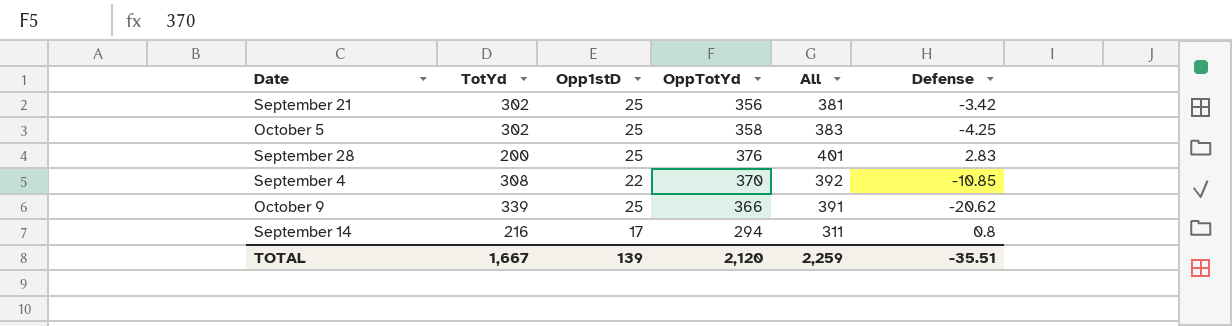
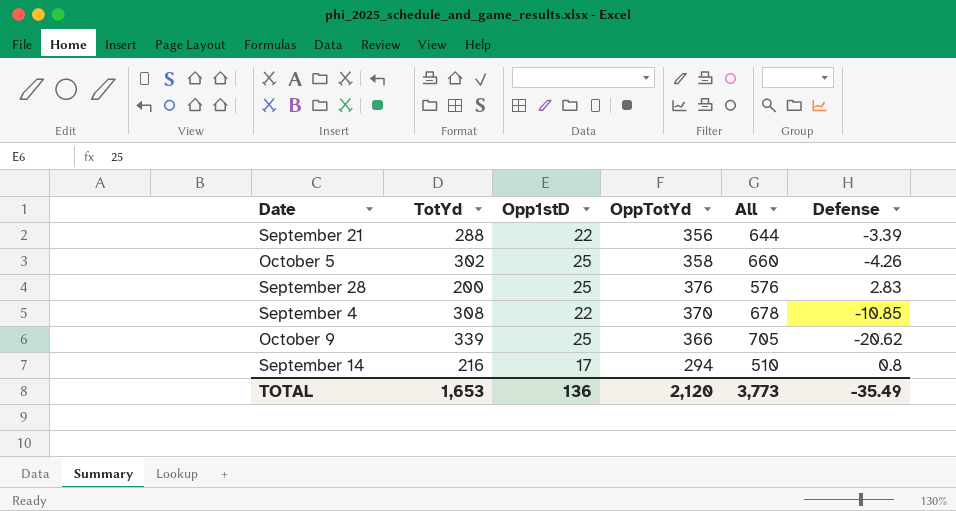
column All | formula: [Opp1stD] + [OppTotYd] -> [TotYd] + [OppTotYd]
September 21 | TotYd: 302 -> 288
September 21 | Opp1stD: 25 -> 22
September 21 | Defense: -3.42 -> -3.39
October 5 | Defense: -4.25 -> -4.26
TOTAL | TotYd: 1,667 -> 1,653
TOTAL | Opp1stD: 139 -> 136
TOTAL | All: 2,259 -> 3,773
TOTAL | Defense: -35.51 -> -35.49

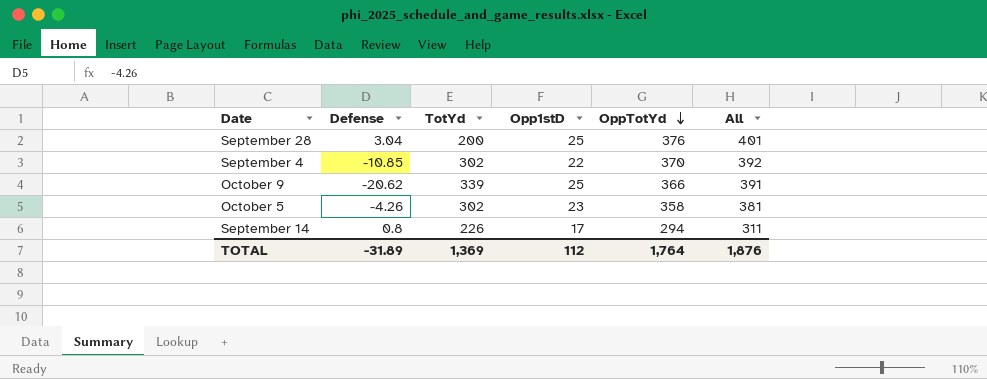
row order: none -> OppTotYd descending
column Defense | position: 6 -> 2
column All | formula: [TotYd] + [OppTotYd] -> [Opp1stD] + [OppTotYd]
row September 21: 288 | 22 | 356 | 644 | -3.39 -> none
September 28 | Defense: 2.83 -> 3.04
September 4 | TotYd: 308 -> 302
October 5 | Opp1stD: 25 -> 23
September 14 | TotYd: 216 -> 226
TOTAL | Defense: -35.49 -> -31.89
TOTAL | TotYd: 1,653 -> 1,369
TOTAL | Opp1stD: 136 -> 112
TOTAL | OppTotYd: 2,120 -> 1,764
TOTAL | All: 3,773 -> 1,876

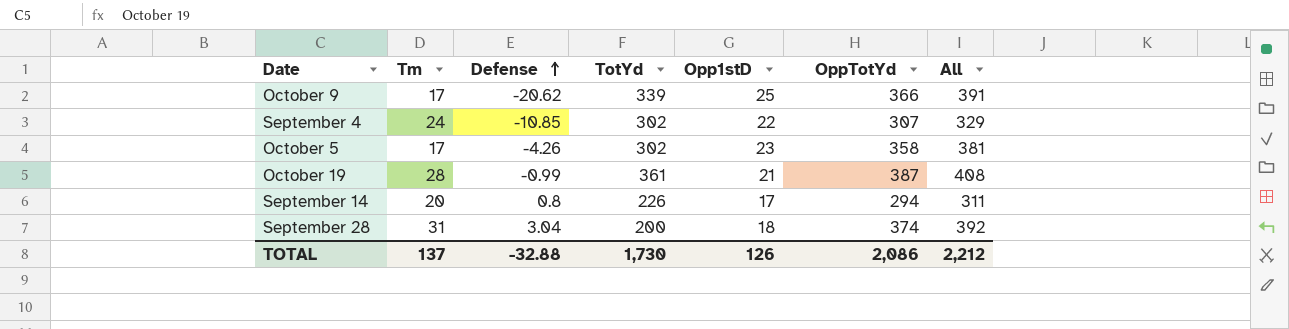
row order: OppTotYd descending -> Defense ascending
column Tm | position: none -> 2
September 4 | OppTotYd: 370 -> 307
September 4 | All: 392 -> 329
row October 19: none -> 28 | -0.99 | 361 | 21 | 387 | 408
September 28 | Opp1stD: 25 -> 18
September 28 | OppTotYd: 376 -> 374
September 28 | All: 401 -> 392
TOTAL | Defense: -31.89 -> -32.88
TOTAL | TotYd: 1,369 -> 1,730
TOTAL | Opp1stD: 112 -> 126
TOTAL | OppTotYd: 1,764 -> 2,086
TOTAL | All: 1,876 -> 2,212

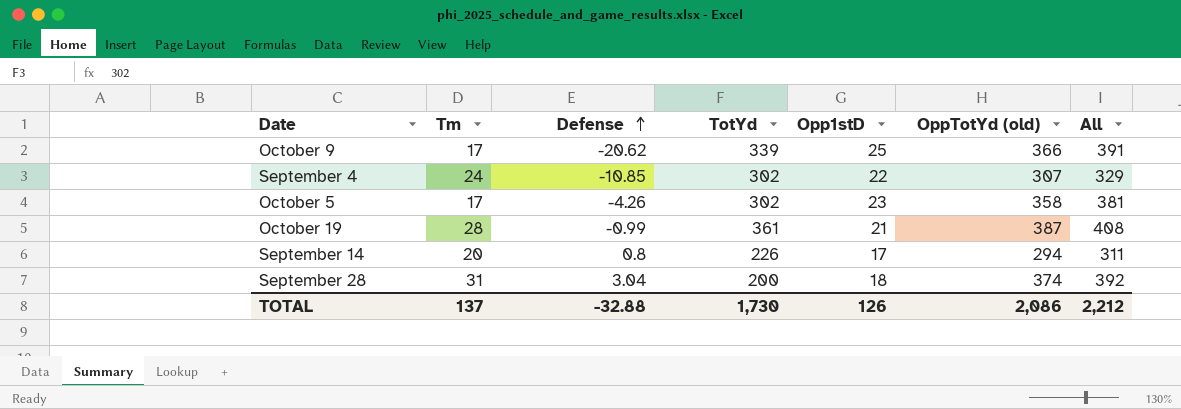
column name: OppTotYd -> OppTotYd (old)

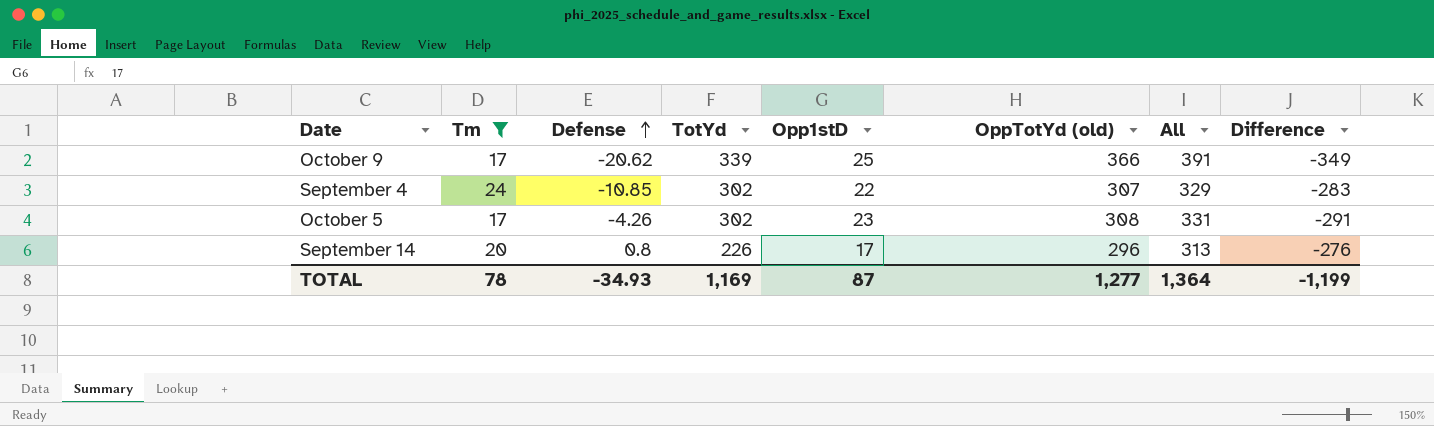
filter: none -> Tm <= 24
column Difference | formula: none -> [Tm] - [OppTotYd (old)]
October 5 | OppTotYd (old): 358 -> 308
October 5 | All: 381 -> 331
September 14 | OppTotYd (old): 294 -> 296
September 14 | All: 311 -> 313
TOTAL | Tm: 137 -> 78
TOTAL | Defense: -32.88 -> -34.93
TOTAL | TotYd: 1,730 -> 1,169
TOTAL | Opp1stD: 126 -> 87
TOTAL | OppTotYd (old): 2,086 -> 1,277
TOTAL | All: 2,212 -> 1,364

